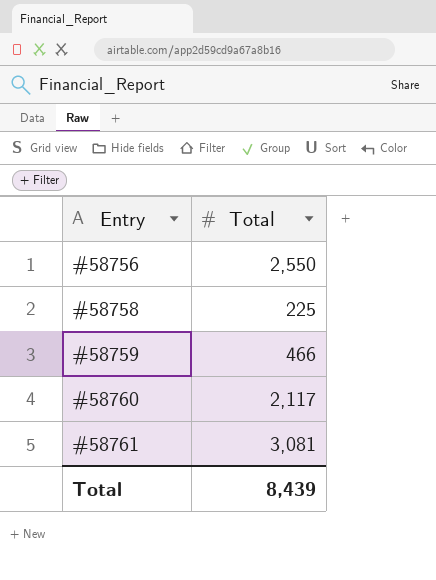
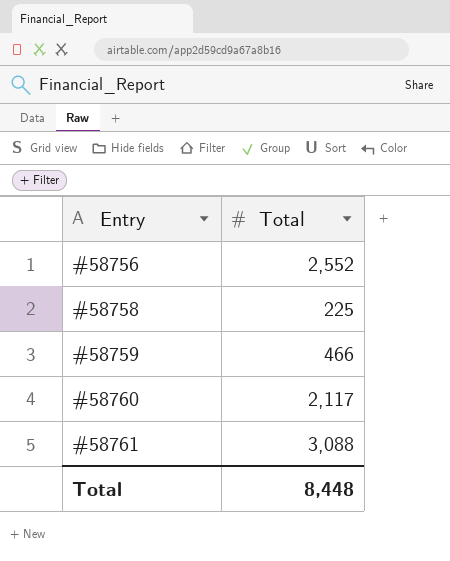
#58756 | Total: 2,550 -> 2,552
#58761 | Total: 3,081 -> 3,088
Total | Total: 8,439 -> 8,448

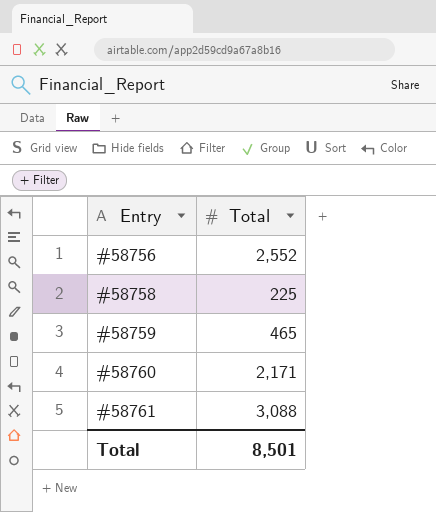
#58759 | Total: 466 -> 465
#58760 | Total: 2,117 -> 2,171
Total | Total: 8,448 -> 8,501

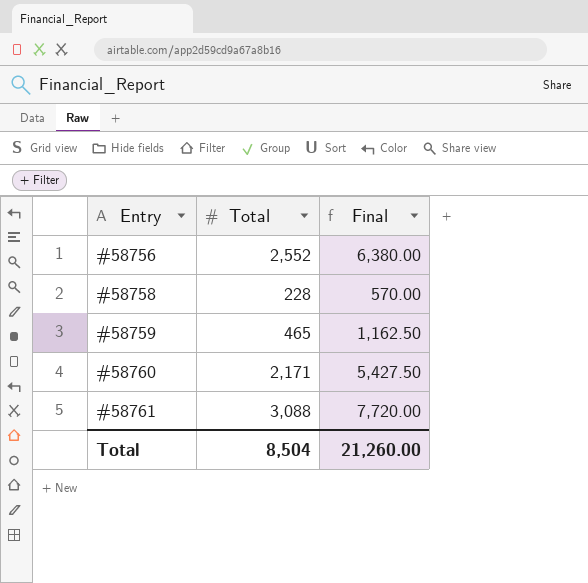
column Final | formula: none -> [Total] * 2.5
#58758 | Total: 225 -> 228
Total | Total: 8,501 -> 8,504

